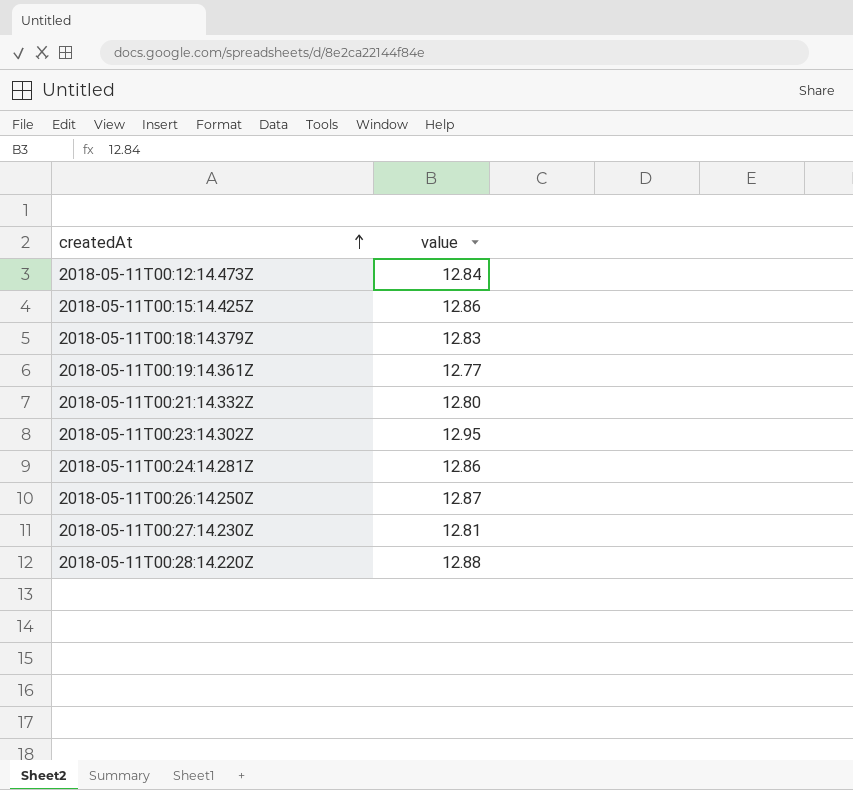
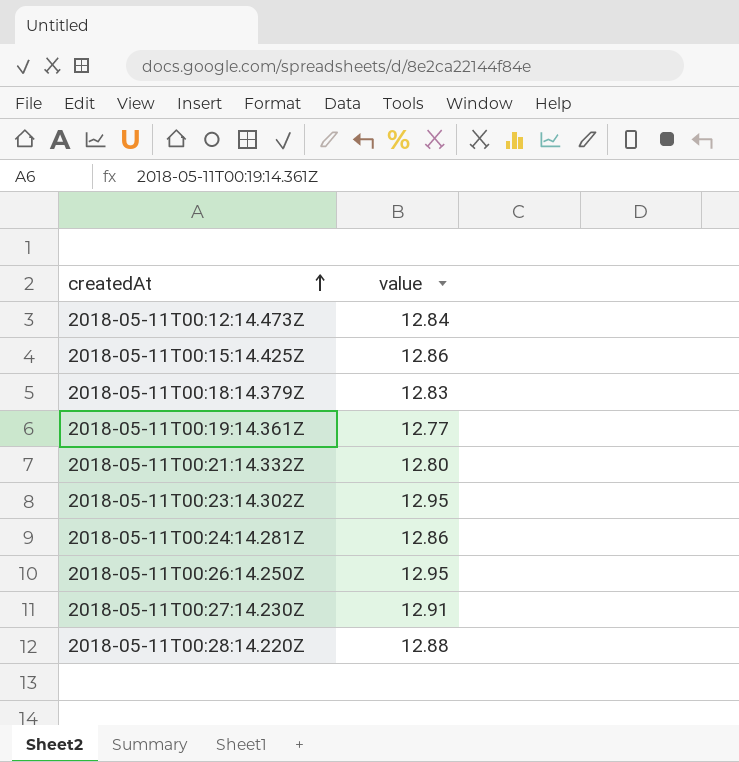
2018-05-11T00:26:14.250Z | value: 12.87 -> 12.95
2018-05-11T00:27:14.230Z | value: 12.81 -> 12.91

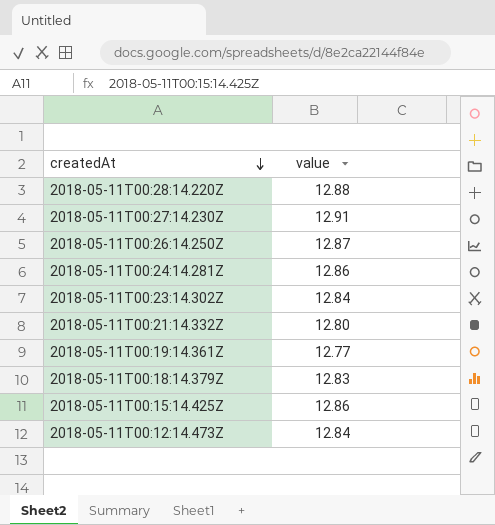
row order: createdAt ascending -> createdAt descending
2018-05-11T00:26:14.250Z | value: 12.95 -> 12.87
2018-05-11T00:23:14.302Z | value: 12.95 -> 12.84

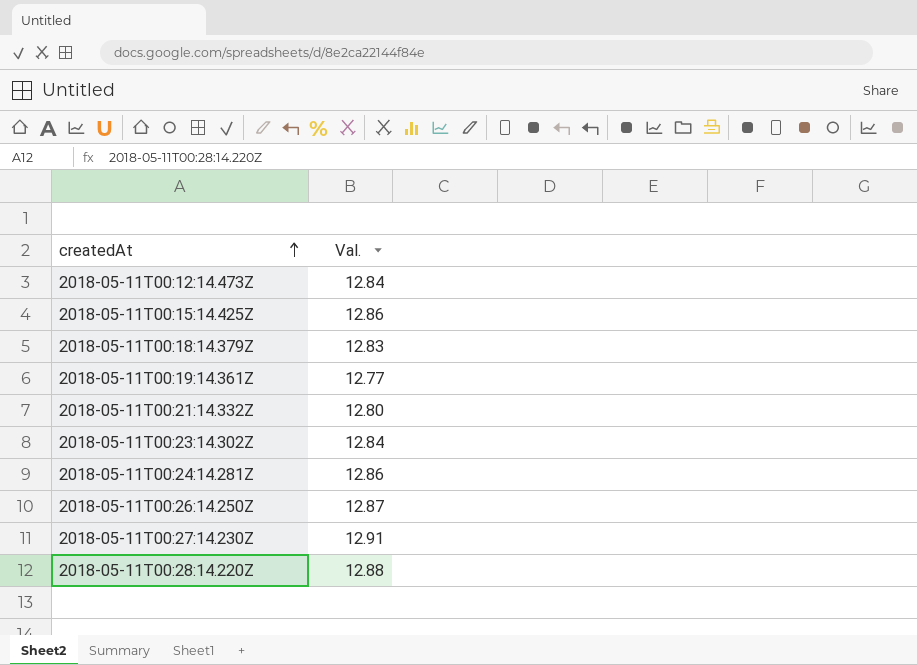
row order: createdAt descending -> createdAt ascending
column name: value -> Val.

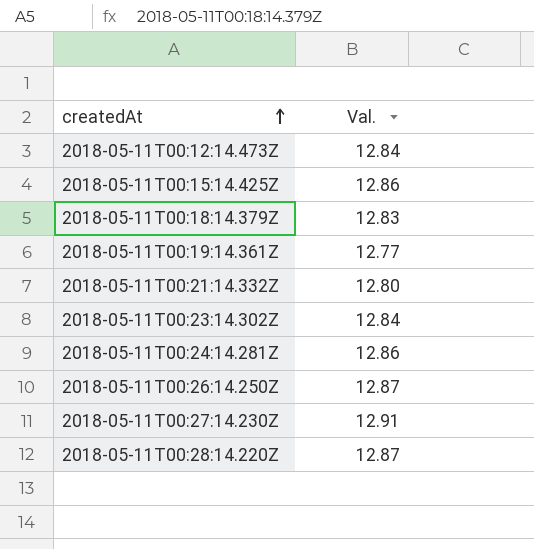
2018-05-11T00:28:14.220Z | Val.: 12.88 -> 12.87

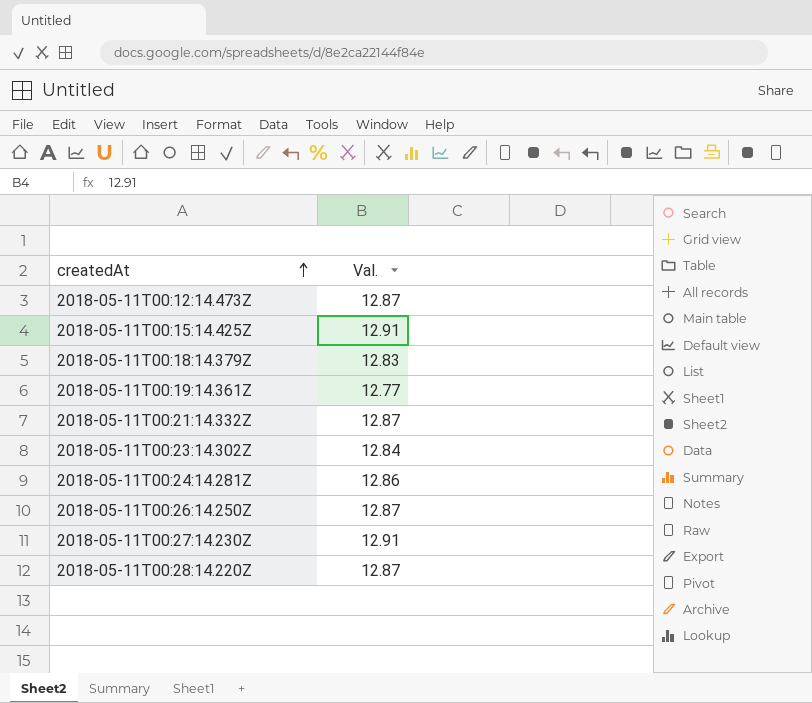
2018-05-11T00:12:14.473Z | Val.: 12.84 -> 12.87
2018-05-11T00:15:14.425Z | Val.: 12.86 -> 12.91
2018-05-11T00:21:14.332Z | Val.: 12.80 -> 12.87

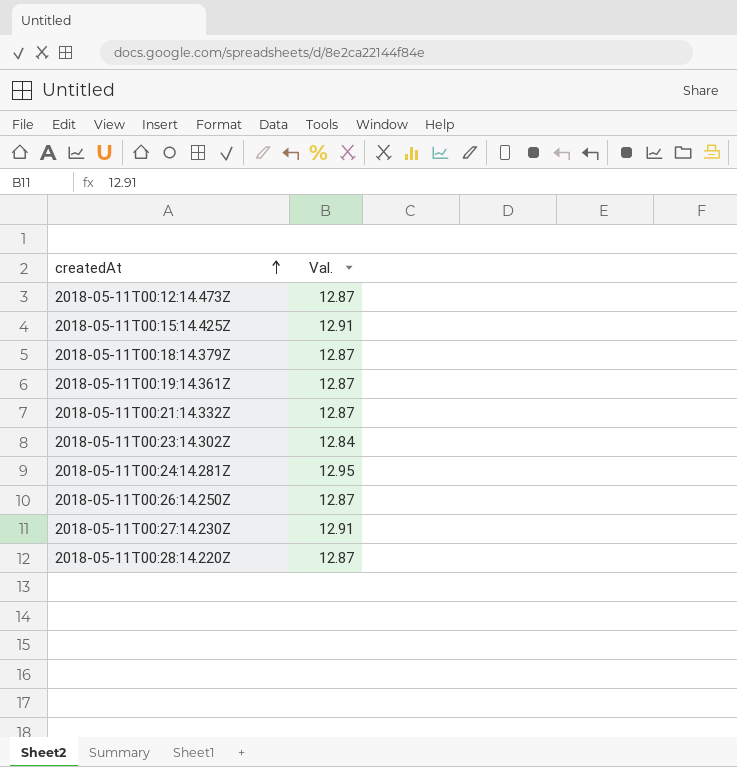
2018-05-11T00:18:14.379Z | Val.: 12.83 -> 12.87
2018-05-11T00:19:14.361Z | Val.: 12.77 -> 12.87
2018-05-11T00:24:14.281Z | Val.: 12.86 -> 12.95

